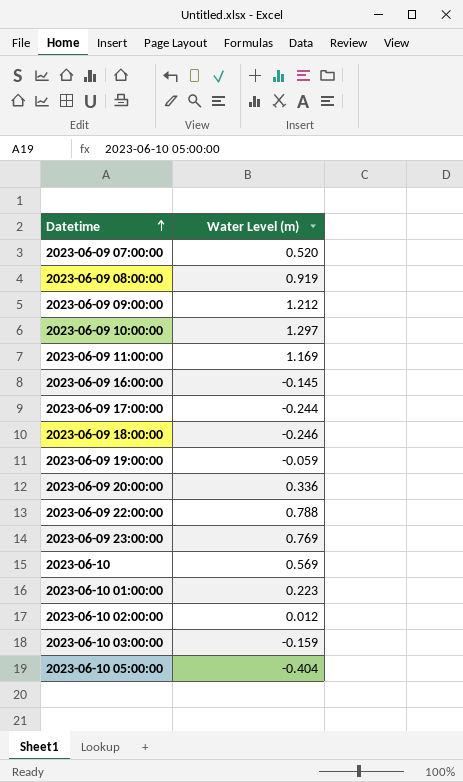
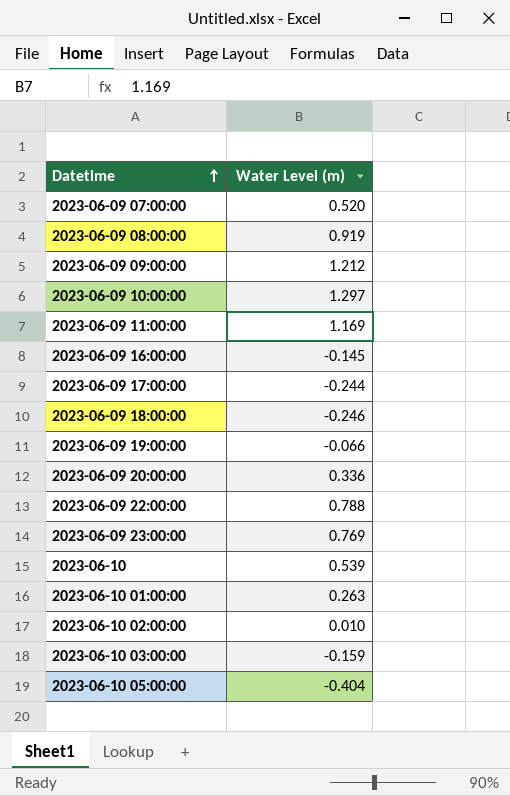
2023-06-09 19:00:00 | Water Level (m): -0.059 -> -0.066
2023-06-10 | Water Level (m): 0.569 -> 0.539
2023-06-10 01:00:00 | Water Level (m): 0.223 -> 0.263
2023-06-10 02:00:00 | Water Level (m): 0.012 -> 0.010

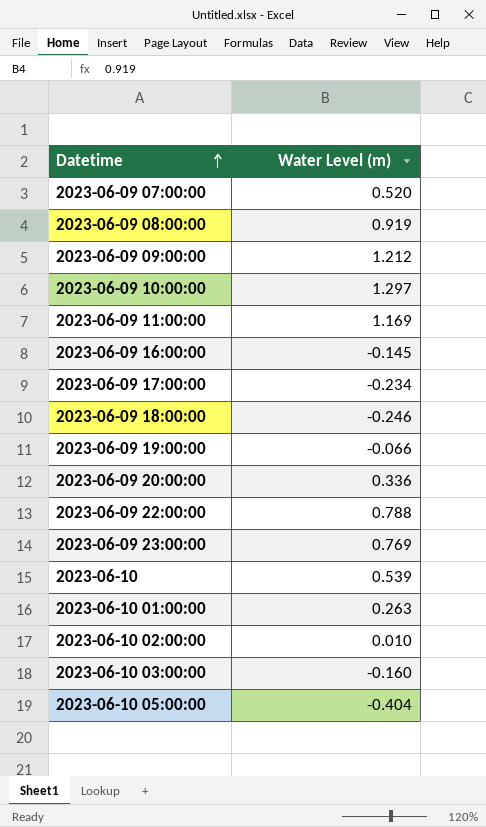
2023-06-09 17:00:00 | Water Level (m): -0.244 -> -0.234
2023-06-10 03:00:00 | Water Level (m): -0.159 -> -0.160

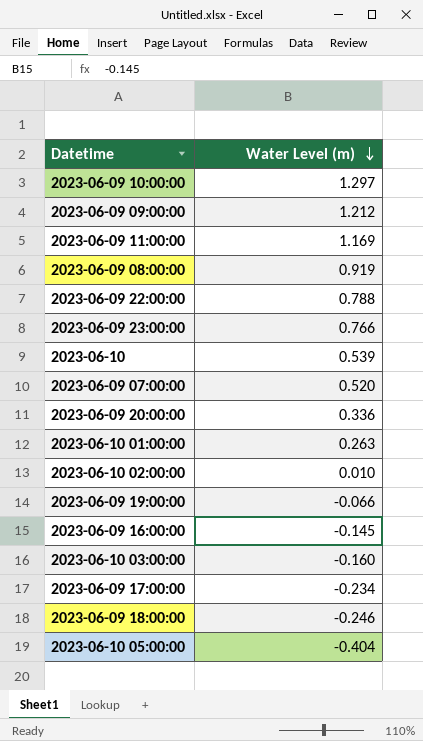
row order: Datetime ascending -> Water Level (m) descending
2023-06-09 23:00:00 | Water Level (m): 0.769 -> 0.766

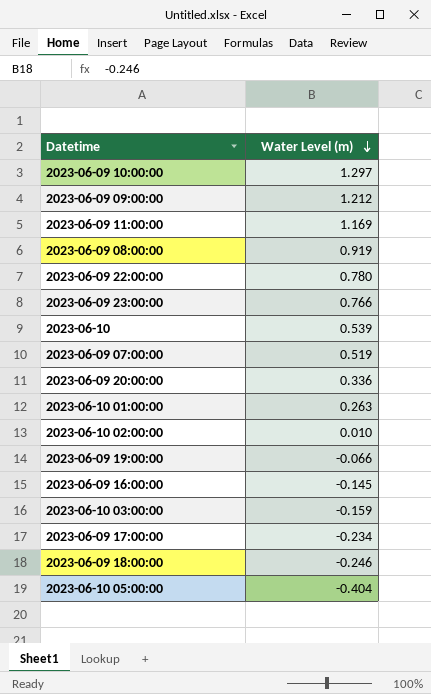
2023-06-09 22:00:00 | Water Level (m): 0.788 -> 0.780
2023-06-09 07:00:00 | Water Level (m): 0.520 -> 0.519
2023-06-10 03:00:00 | Water Level (m): -0.160 -> -0.159

